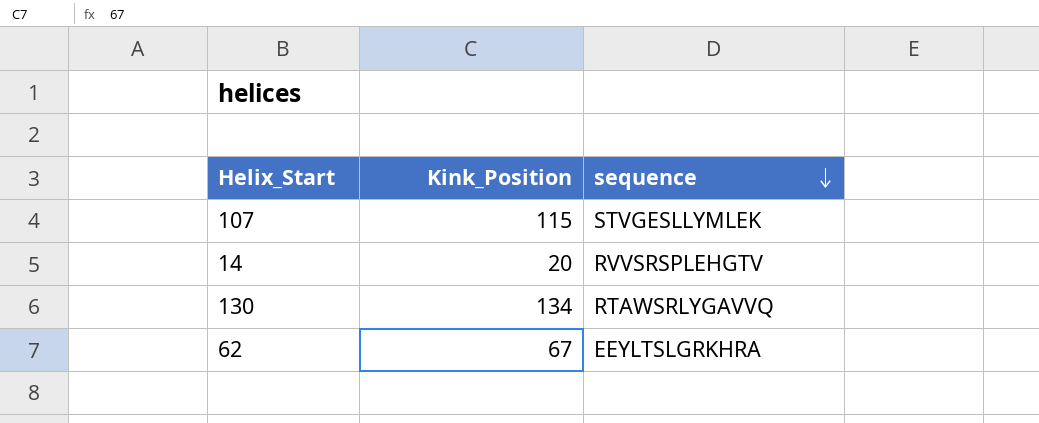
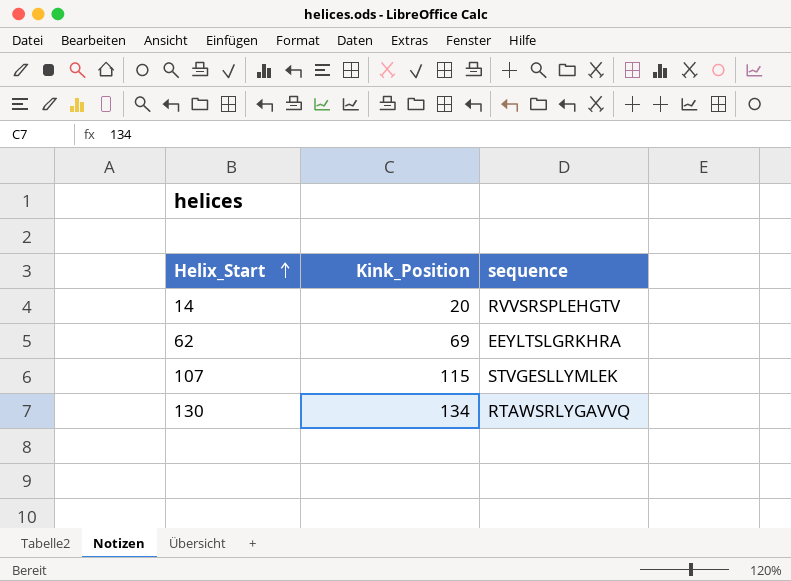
row order: sequence descending -> Helix_Start ascending
62 | Kink_Position: 67 -> 69

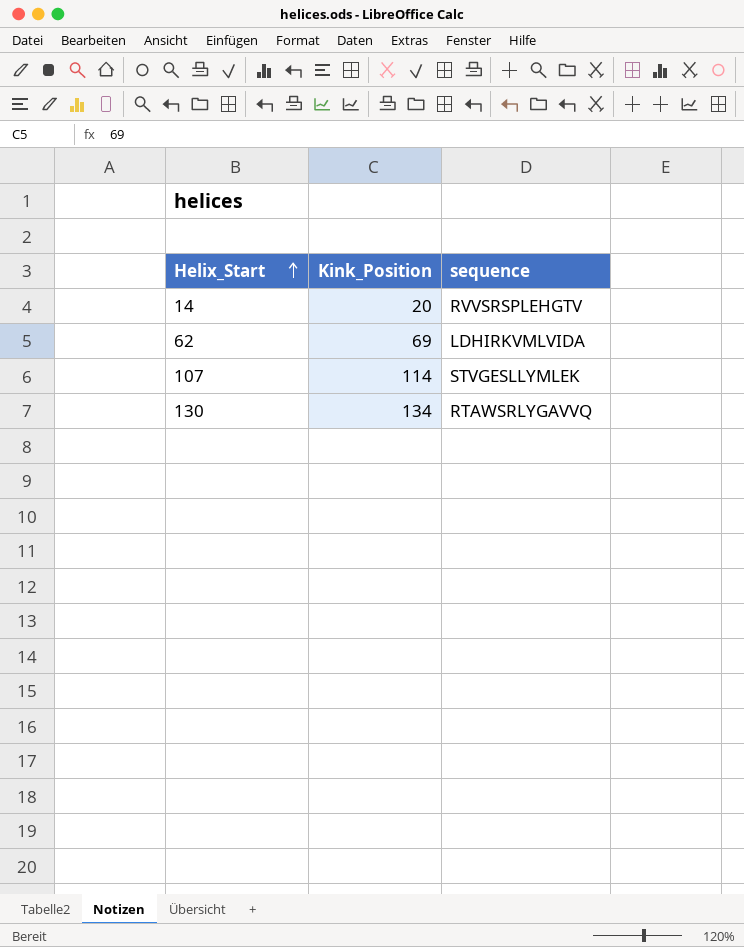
62 | sequence: EEYLTSLGRKHRA -> LDHIRKVMLVIDA
107 | Kink_Position: 115 -> 114

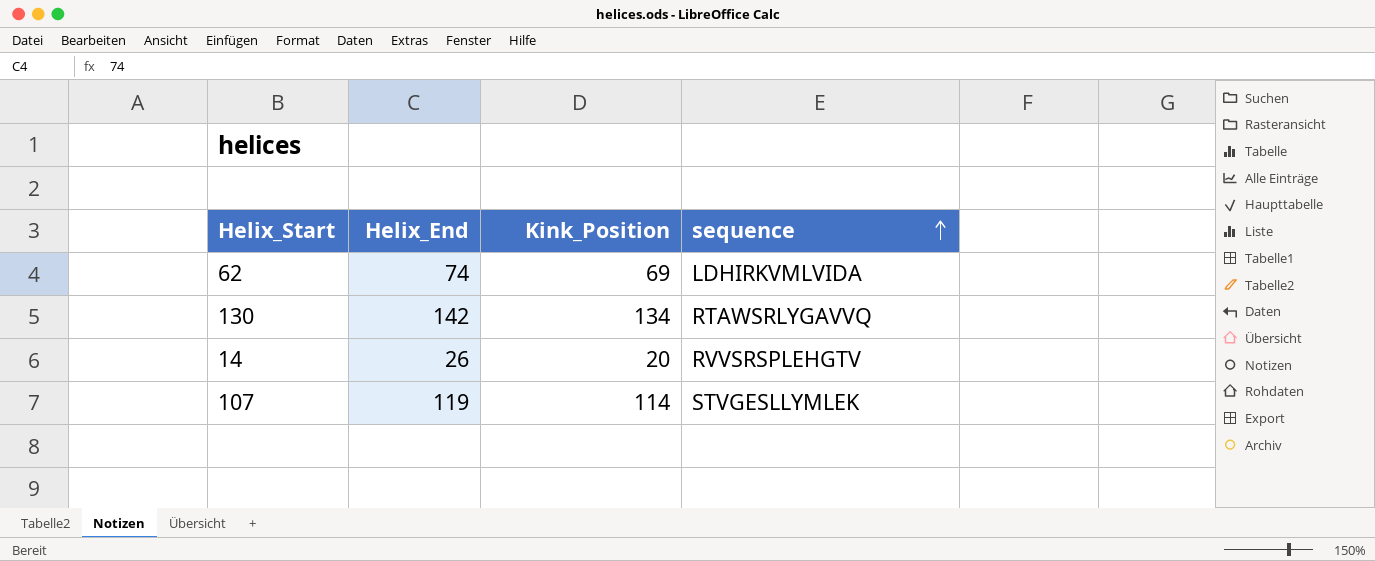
row order: Helix_Start ascending -> sequence ascending
column Helix_End | position: none -> 2

